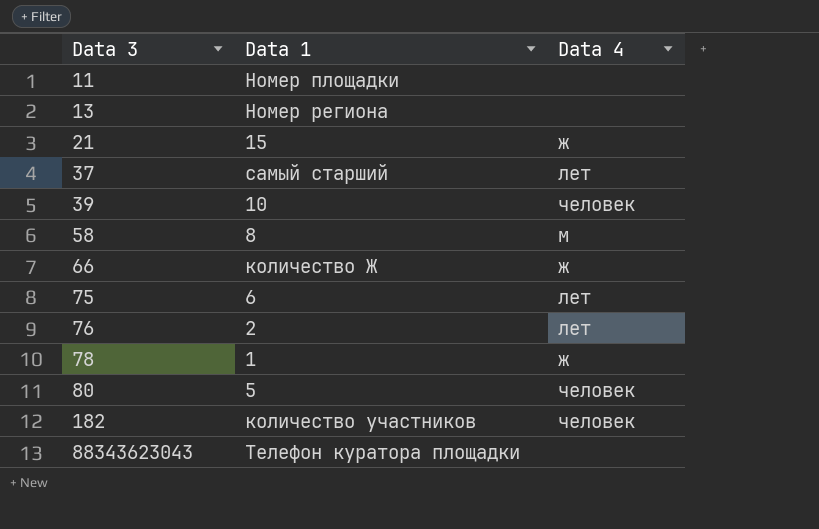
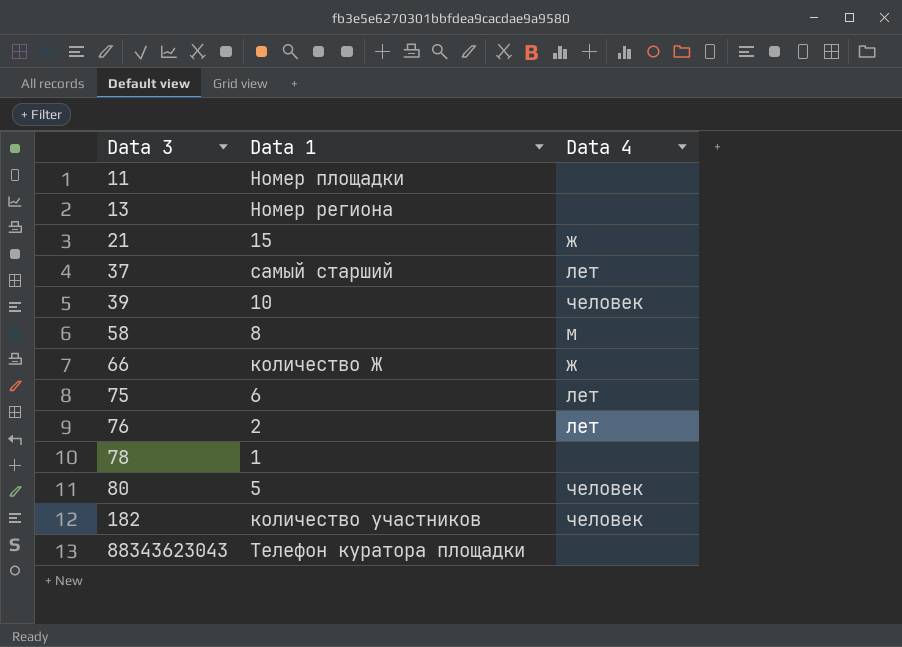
78 | Data 4: ж -> none

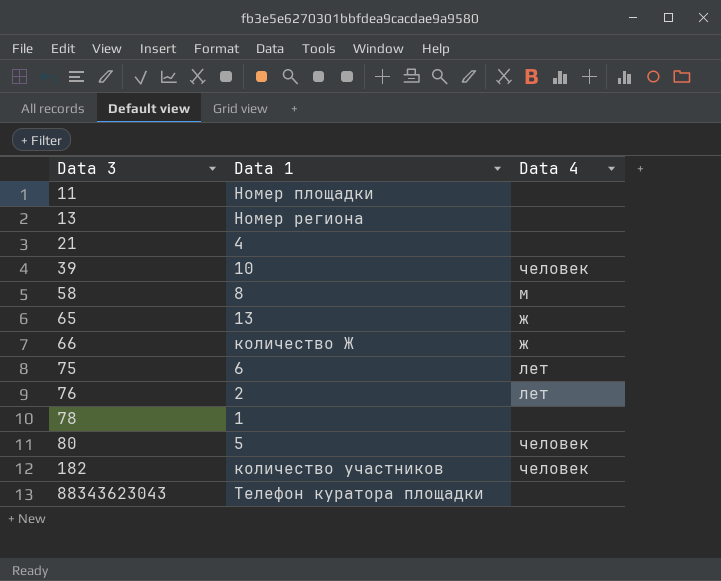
row 37: самый старший | лет -> none
21 | Data 1: 15 -> 4
21 | Data 4: ж -> none
row 65: none -> 13 | ж

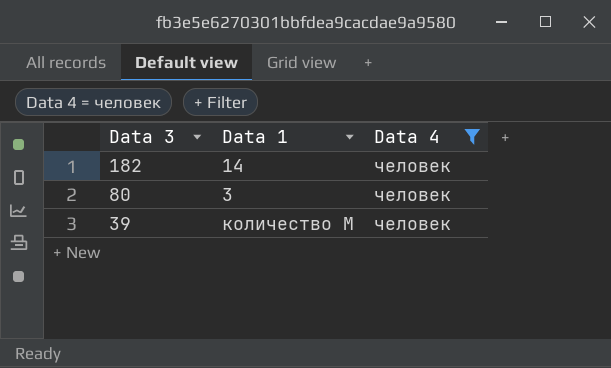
filter: none -> Data 4 = человек
row order: Data 3 ascending -> Data 3 descending
182 | Data 1: количество участников -> 14
80 | Data 1: 5 -> 3
39 | Data 1: 10 -> количество М

